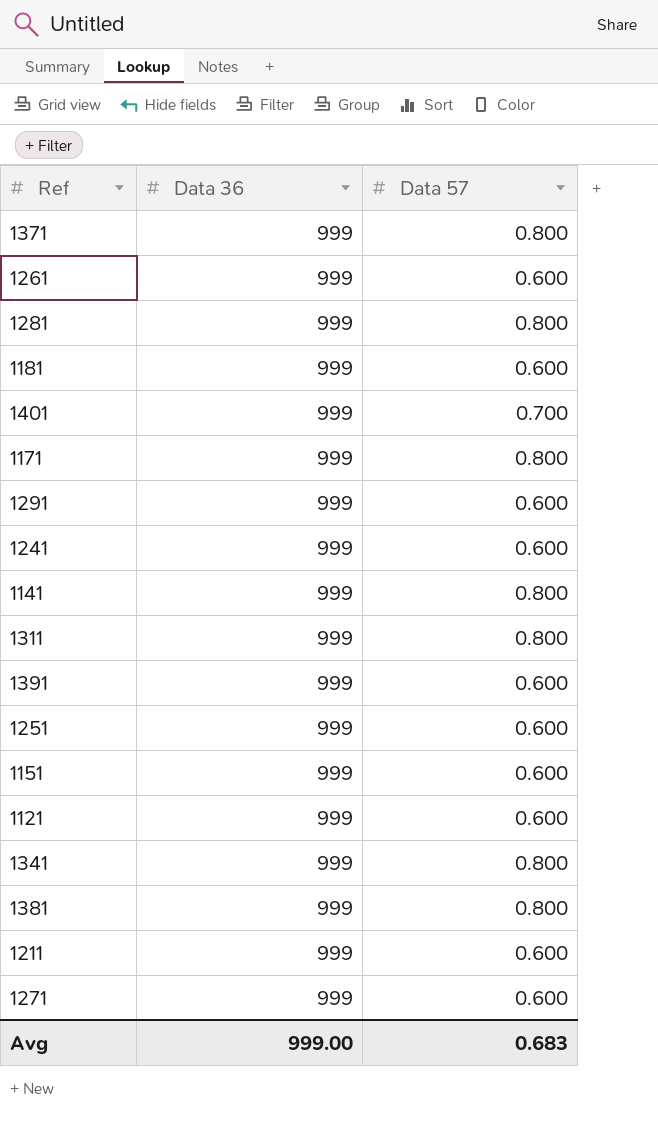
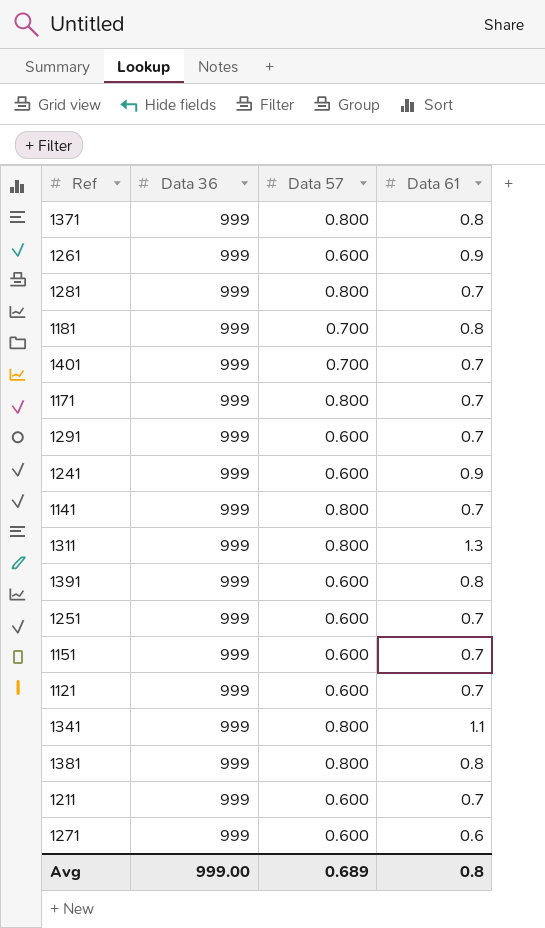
column Data 61 | position: none -> 4
1181 | Data 57: 0.600 -> 0.700
Avg | Data 57: 0.683 -> 0.689

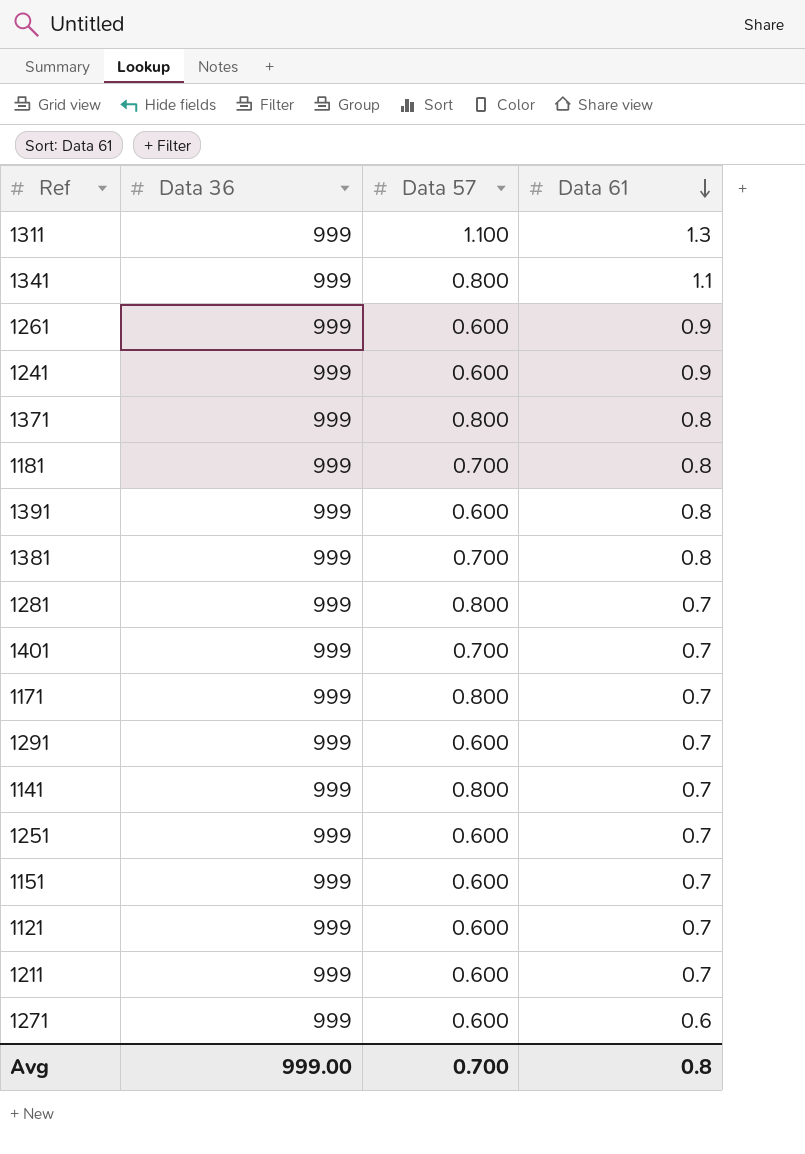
row order: none -> Data 61 descending
1311 | Data 57: 0.800 -> 1.100
1381 | Data 57: 0.800 -> 0.700
Avg | Data 57: 0.689 -> 0.700

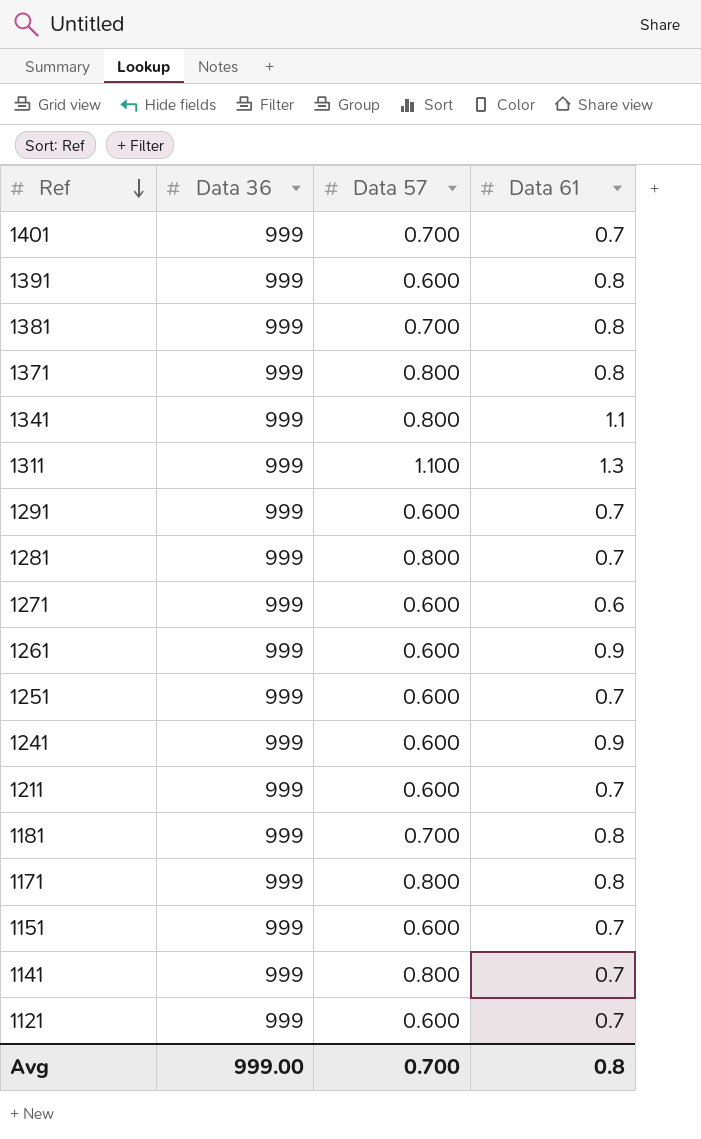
row order: Data 61 descending -> Ref descending
1171 | Data 61: 0.7 -> 0.8

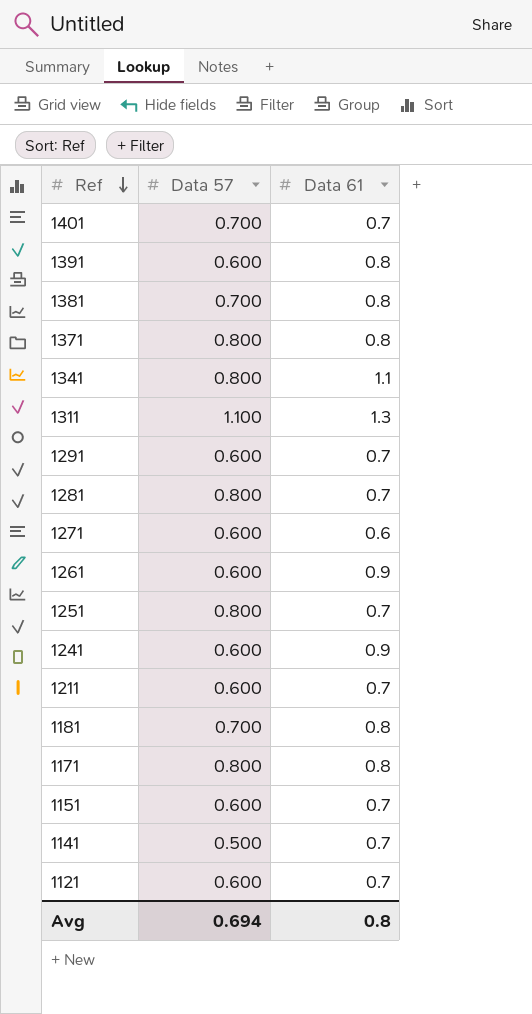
column Data 36 | position: 2 -> none
1251 | Data 57: 0.600 -> 0.800
1141 | Data 57: 0.800 -> 0.500
Avg | Data 57: 0.700 -> 0.694

